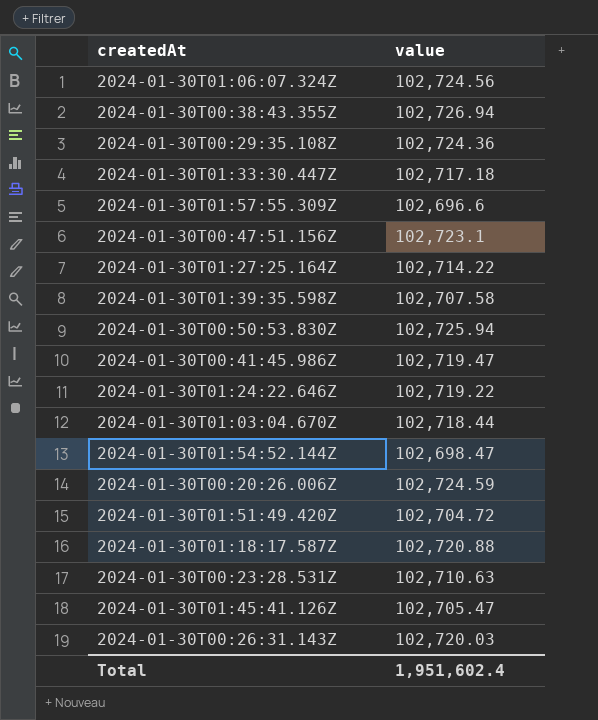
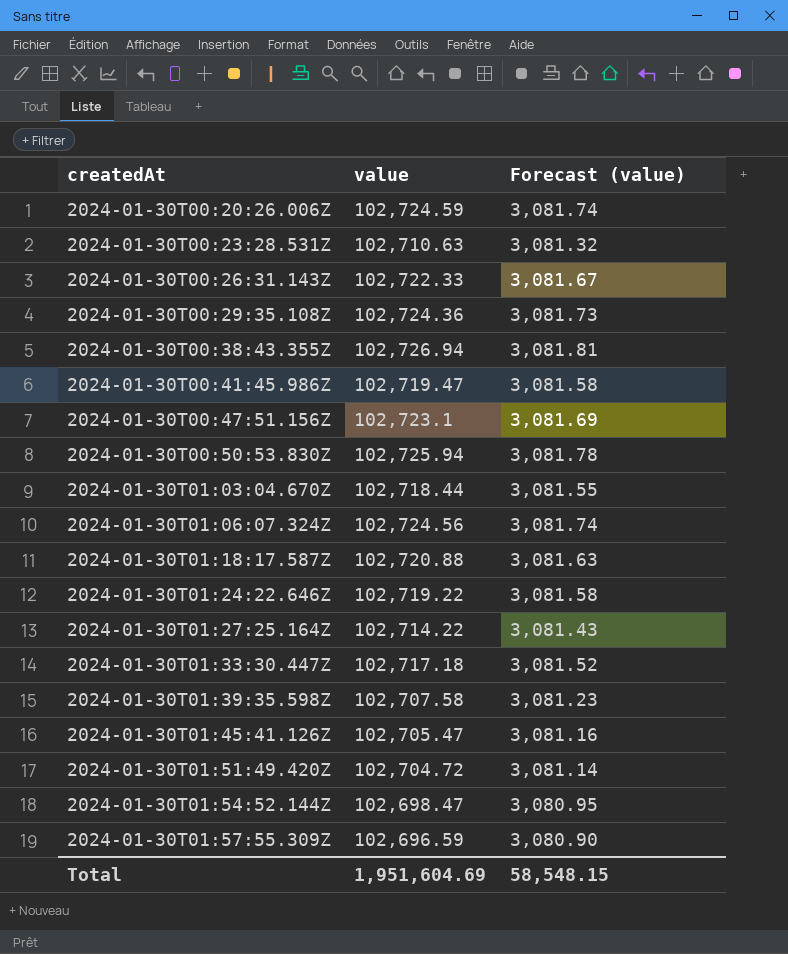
row order: none -> createdAt ascending
column Forecast (value) | formula: none -> [value] * 0.03
2024-01-30T00:26:31.143Z | value: 102,720.03 -> 102,722.33
2024-01-30T01:57:55.309Z | value: 102,696.6 -> 102,696.59
Total | value: 1,951,602.4 -> 1,951,604.69

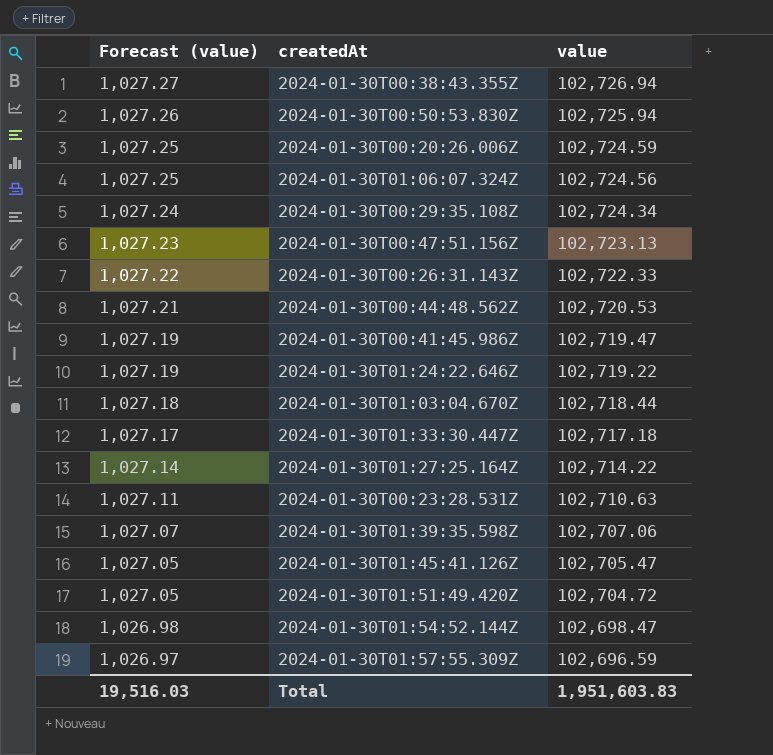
row order: createdAt ascending -> Forecast (value) descending
column Forecast (value) | formula: [value] * 0.03 -> [value] * 0.01
column Forecast (value) | position: 3 -> 1
row 2024-01-30T01:18:17.587Z: 102,720.88 | 3,081.63 -> none
2024-01-30T00:29:35.108Z | value: 102,724.36 -> 102,724.34
2024-01-30T00:47:51.156Z | value: 102,723.1 -> 102,723.13
row 2024-01-30T00:44:48.562Z: none -> 1,027.21 | 102,720.53
2024-01-30T01:39:35.598Z | value: 102,707.58 -> 102,707.06
Total | Forecast (value): 58,548.15 -> 19,516.03
Total | value: 1,951,604.69 -> 1,951,603.83

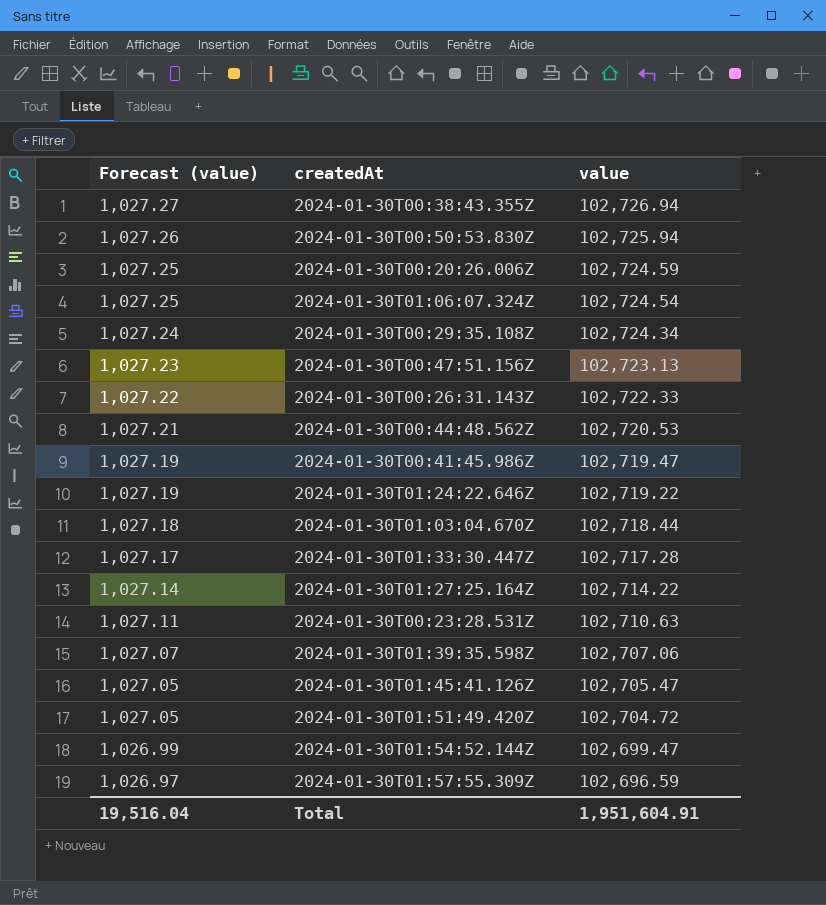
2024-01-30T01:06:07.324Z | value: 102,724.56 -> 102,724.54
2024-01-30T01:33:30.447Z | value: 102,717.18 -> 102,717.28
2024-01-30T01:54:52.144Z | Forecast (value): 1,026.98 -> 1,026.99
2024-01-30T01:54:52.144Z | value: 102,698.47 -> 102,699.47
Total | Forecast (value): 19,516.03 -> 19,516.04
Total | value: 1,951,603.83 -> 1,951,604.91

